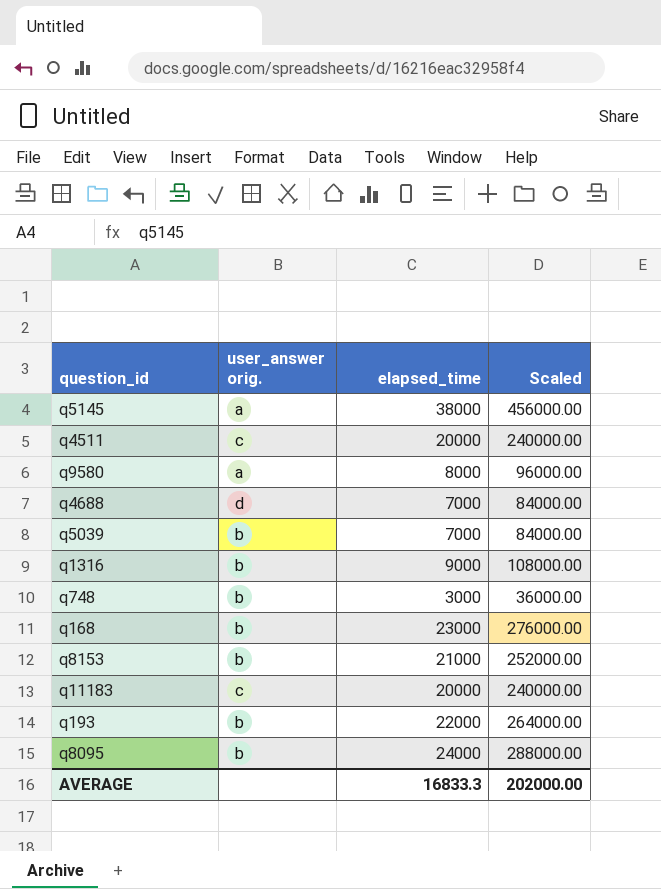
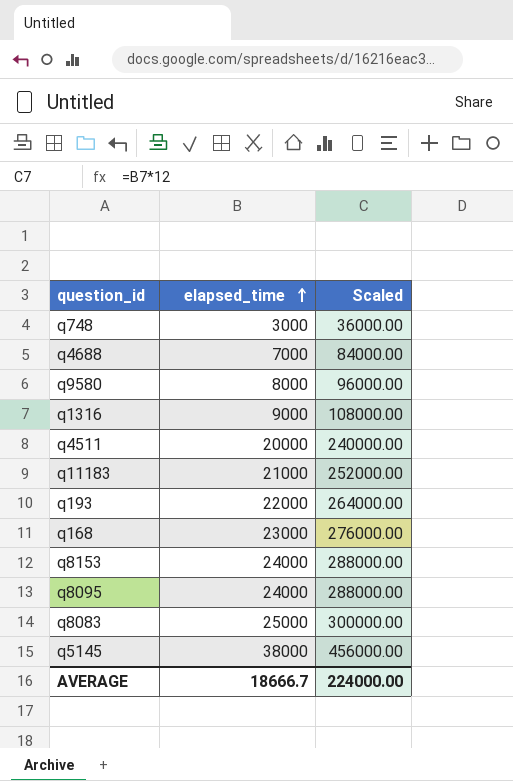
row order: none -> elapsed_time ascending
column user_answer orig. | position: 2 -> none
row q5039: b | 7000 | 84000.00 -> none
q11183 | elapsed_time: 20000 -> 21000
q11183 | Scaled: 240000.00 -> 252000.00
q8153 | elapsed_time: 21000 -> 24000
q8153 | Scaled: 252000.00 -> 288000.00
row q8083: none -> 25000 | 300000.00
AVERAGE | elapsed_time: 16833.3 -> 18666.7
AVERAGE | Scaled: 202000.00 -> 224000.00

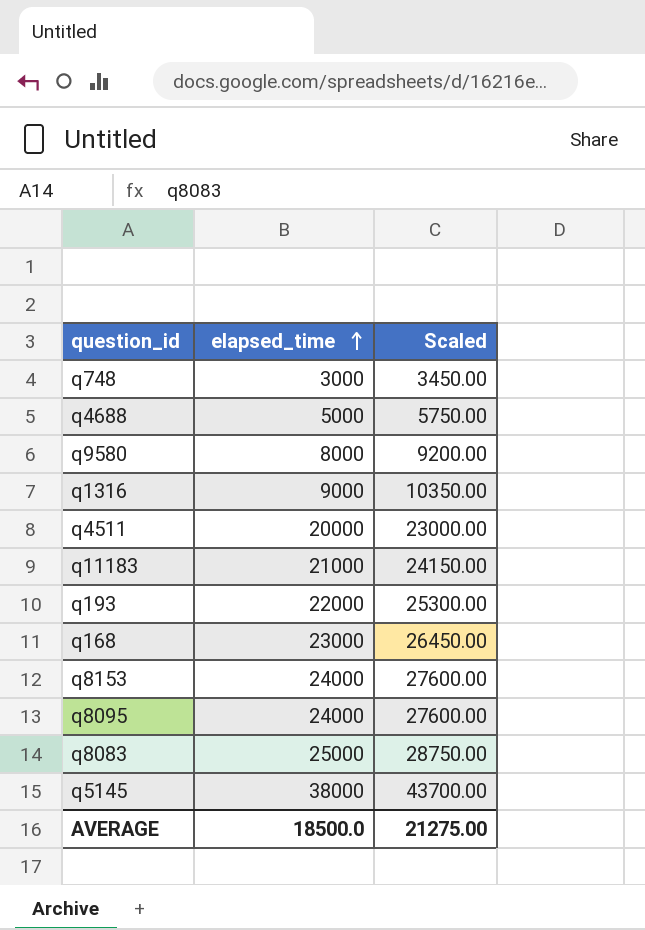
column Scaled | formula: [elapsed_time] * 12 -> [elapsed_time] * 1.15
q4688 | elapsed_time: 7000 -> 5000
AVERAGE | elapsed_time: 18666.7 -> 18500.0
AVERAGE | Scaled: 224000.00 -> 21275.00

